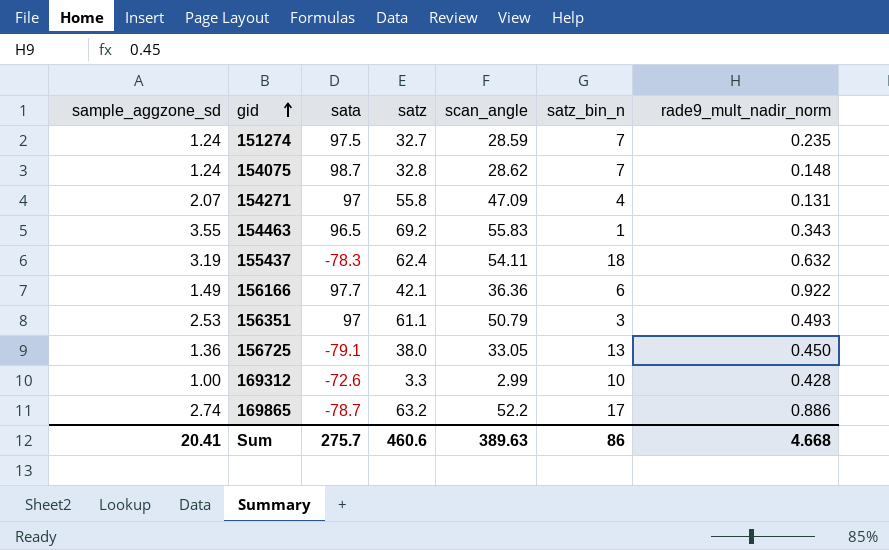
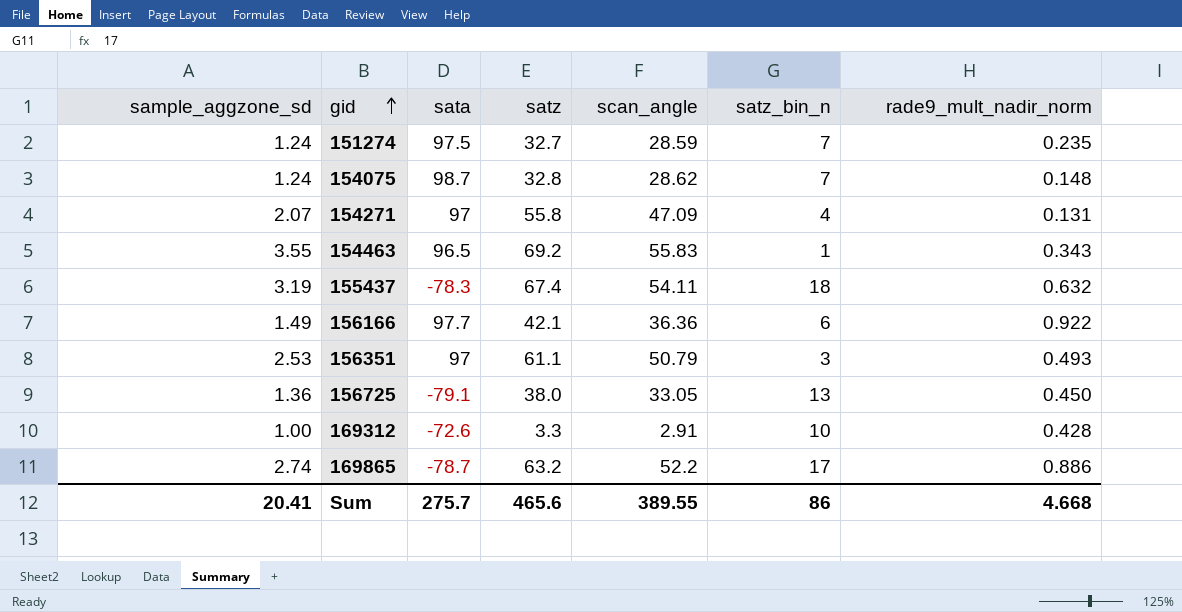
155437 | satz: 62.4 -> 67.4
169312 | scan_angle: 2.99 -> 2.91
Sum | satz: 460.6 -> 465.6
Sum | scan_angle: 389.63 -> 389.55

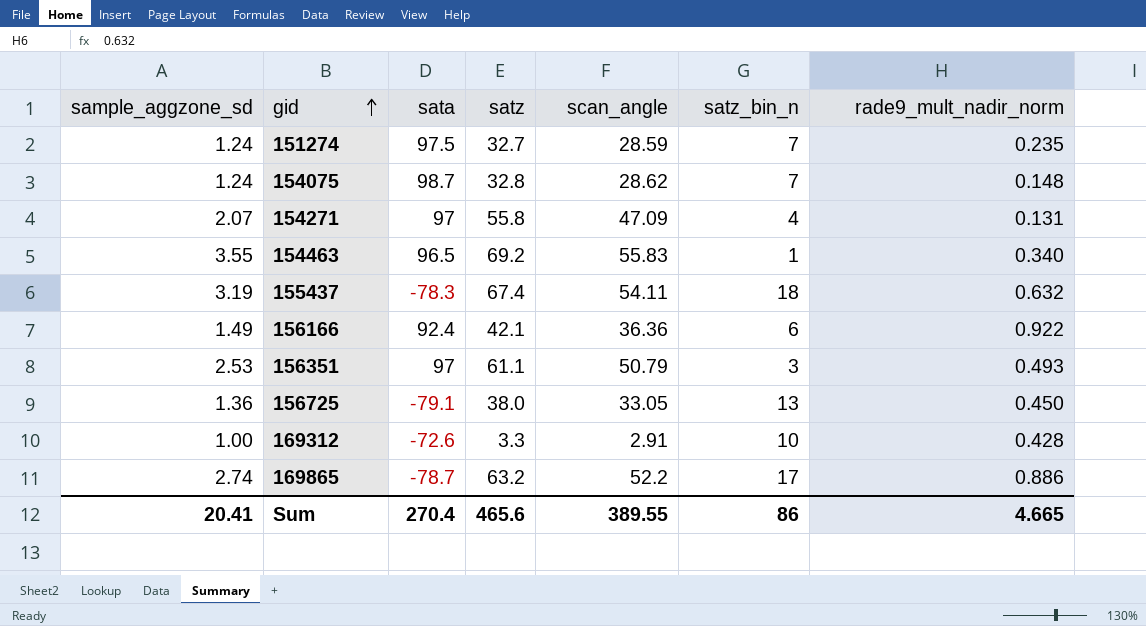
154463 | rade9_mult_nadir_norm: 0.343 -> 0.340
156166 | sata: 97.7 -> 92.4
Sum | sata: 275.7 -> 270.4
Sum | rade9_mult_nadir_norm: 4.668 -> 4.665

